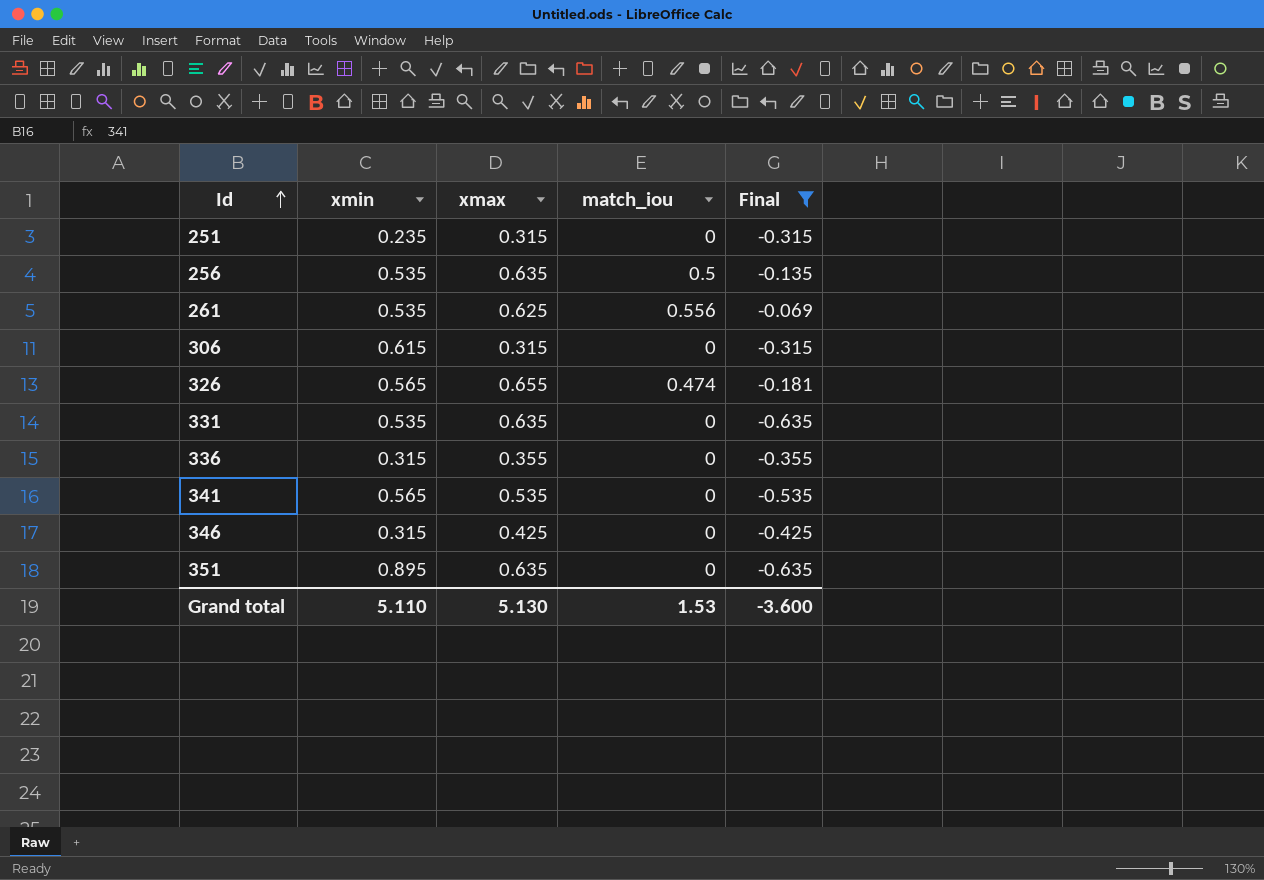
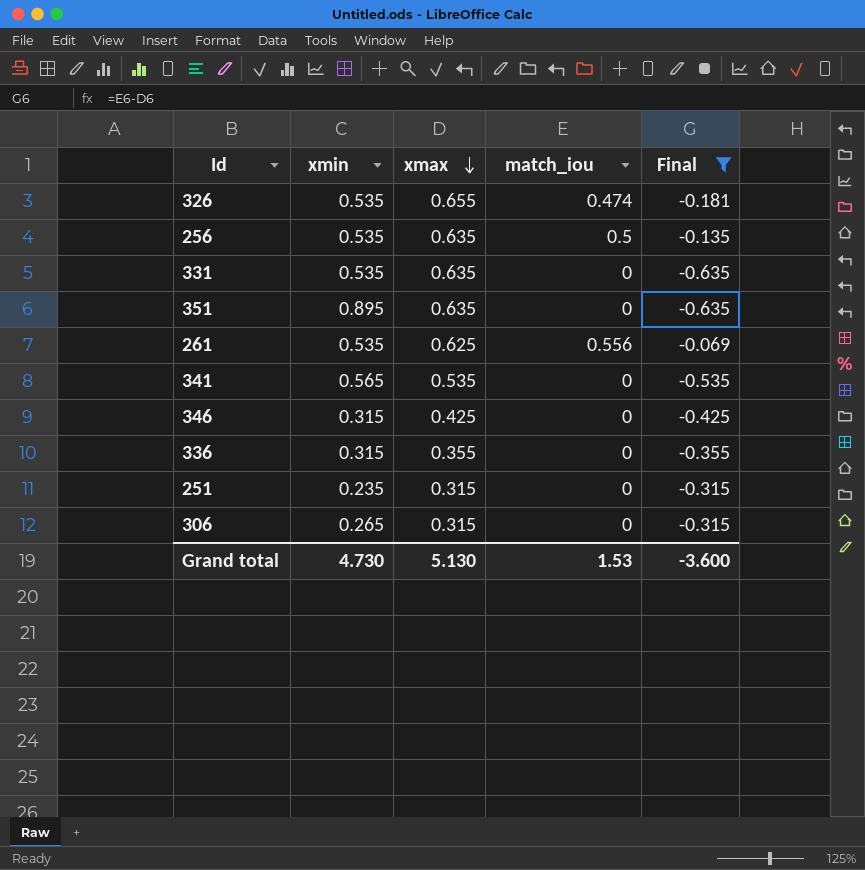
row order: Id ascending -> xmax descending
326 | xmin: 0.565 -> 0.535
306 | xmin: 0.615 -> 0.265
Grand total | xmin: 5.110 -> 4.730

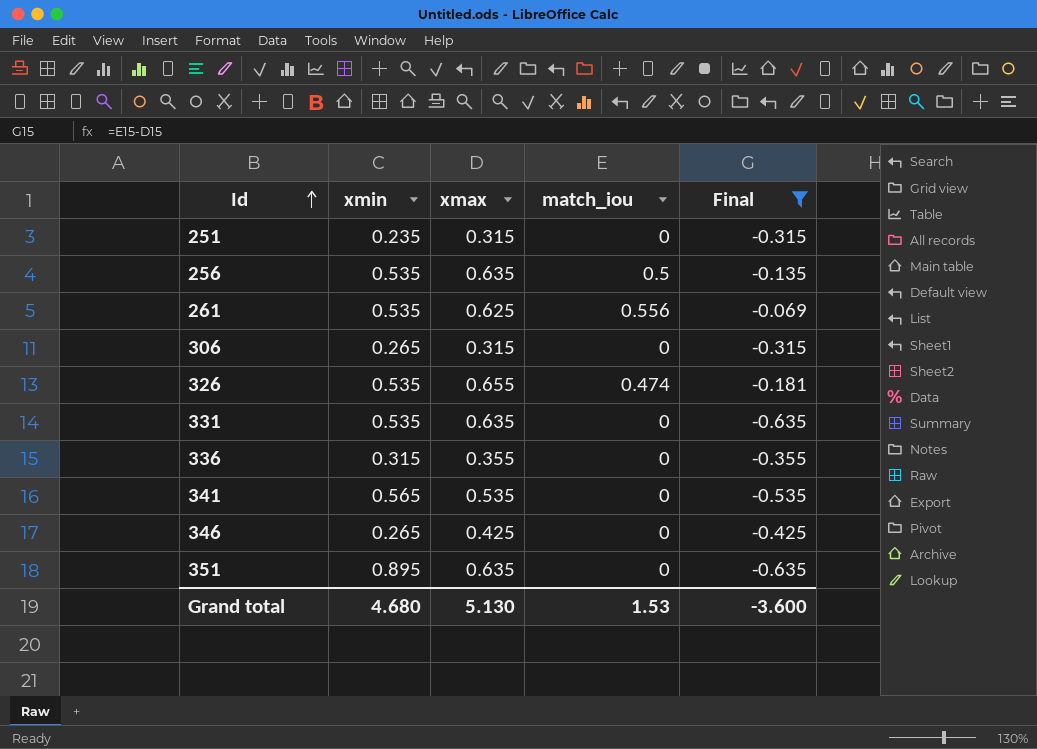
row order: xmax descending -> Id ascending
346 | xmin: 0.315 -> 0.265
Grand total | xmin: 4.730 -> 4.680

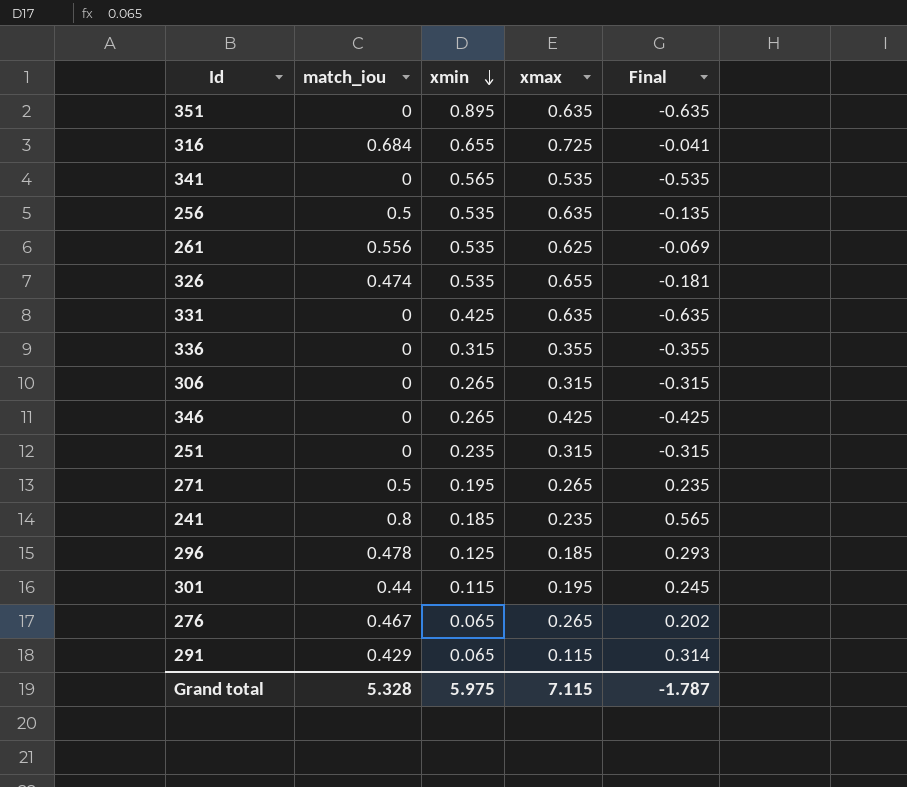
filter: Final <= -0.069 -> none
row order: Id ascending -> xmin descending
column match_iou | position: 4 -> 2
331 | xmin: 0.535 -> 0.425
Grand total | match_iou: 1.53 -> 5.328
Grand total | xmin: 4.680 -> 5.975
Grand total | xmax: 5.130 -> 7.115
Grand total | Final: -3.600 -> -1.787

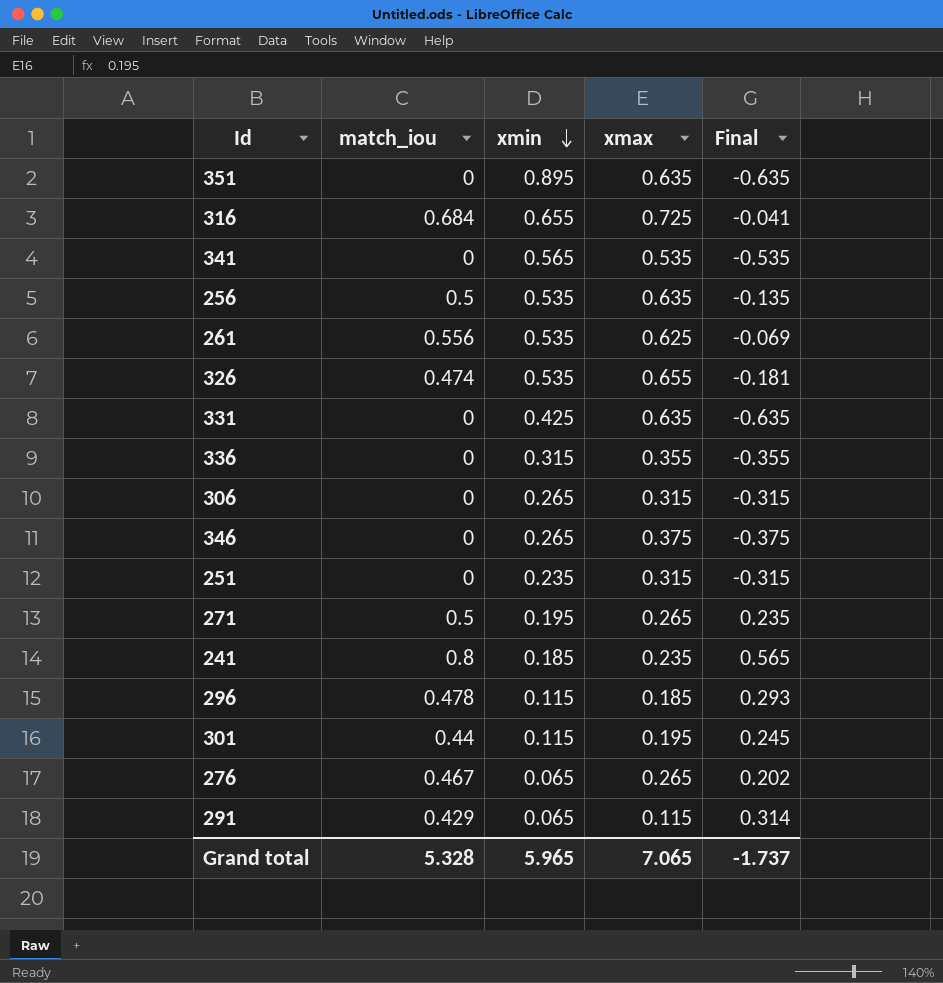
346 | xmax: 0.425 -> 0.375
346 | Final: -0.425 -> -0.375
296 | xmin: 0.125 -> 0.115
Grand total | xmin: 5.975 -> 5.965
Grand total | xmax: 7.115 -> 7.065
Grand total | Final: -1.787 -> -1.737

